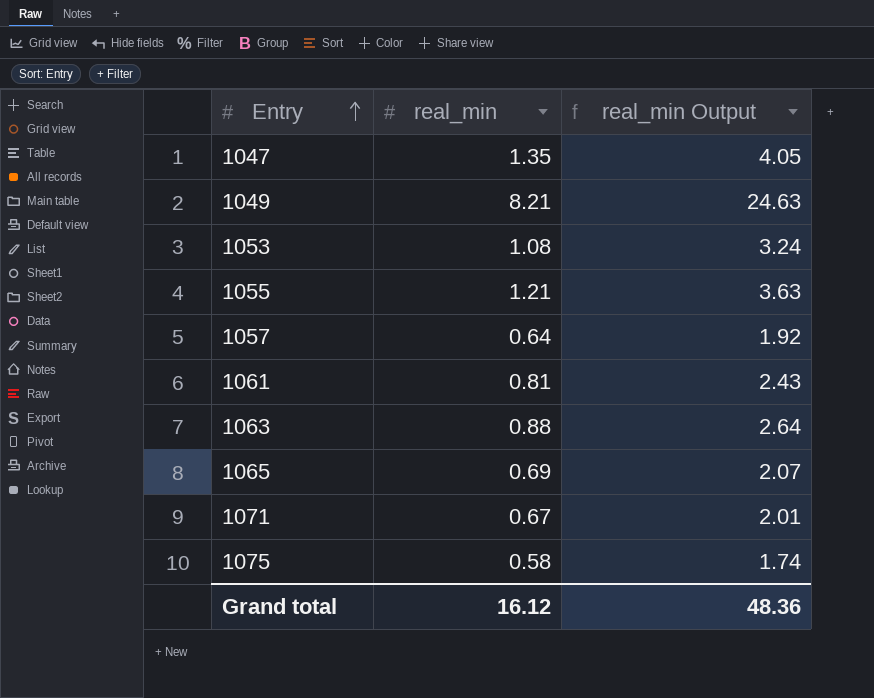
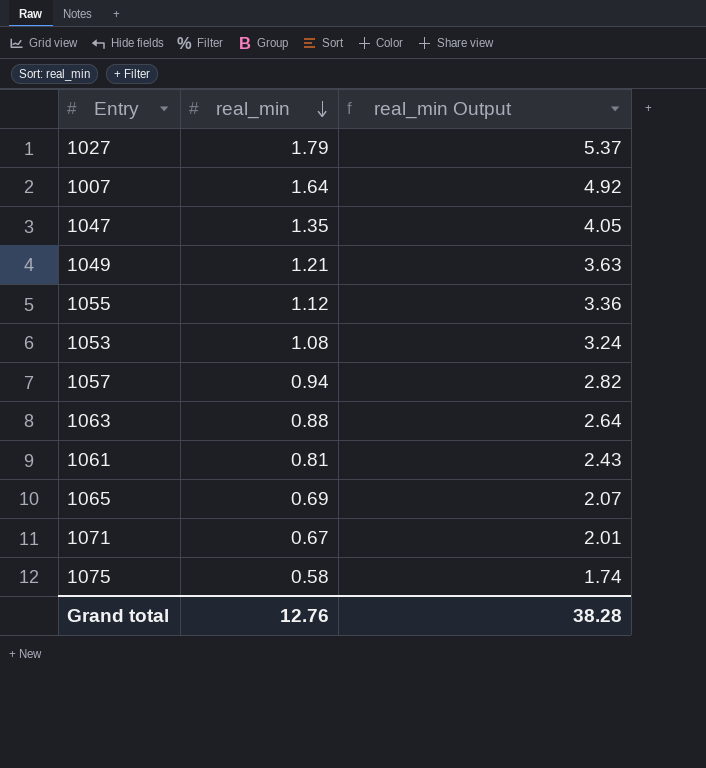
row order: Entry ascending -> real_min descending
row 1027: none -> 1.79 | 5.37
row 1007: none -> 1.64 | 4.92
1049 | real_min: 8.21 -> 1.21
1049 | real_min Output: 24.63 -> 3.63
1055 | real_min: 1.21 -> 1.12
1055 | real_min Output: 3.63 -> 3.36
1057 | real_min: 0.64 -> 0.94
1057 | real_min Output: 1.92 -> 2.82
Grand total | real_min: 16.12 -> 12.76
Grand total | real_min Output: 48.36 -> 38.28

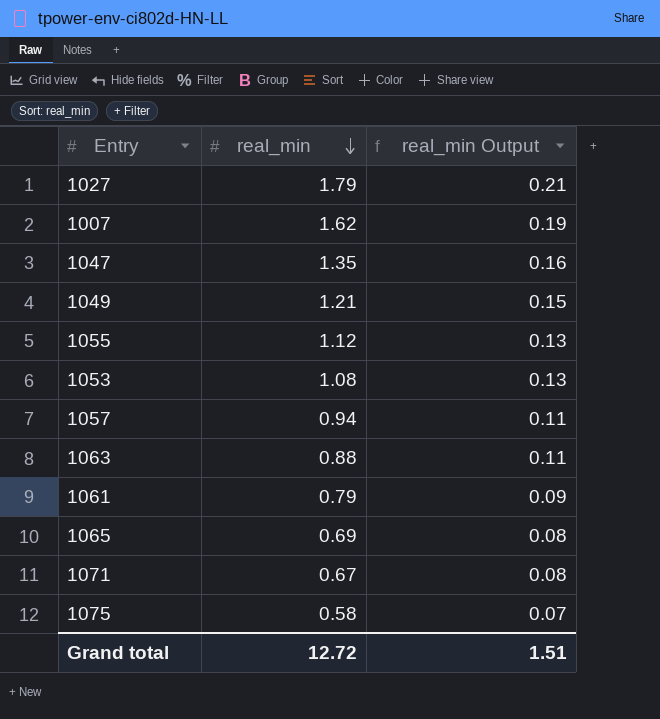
column real_min Output | formula: [real_min] * 3 -> [real_min] * 0.12
1007 | real_min: 1.64 -> 1.62
1061 | real_min: 0.81 -> 0.79
Grand total | real_min: 12.76 -> 12.72
Grand total | real_min Output: 38.28 -> 1.51

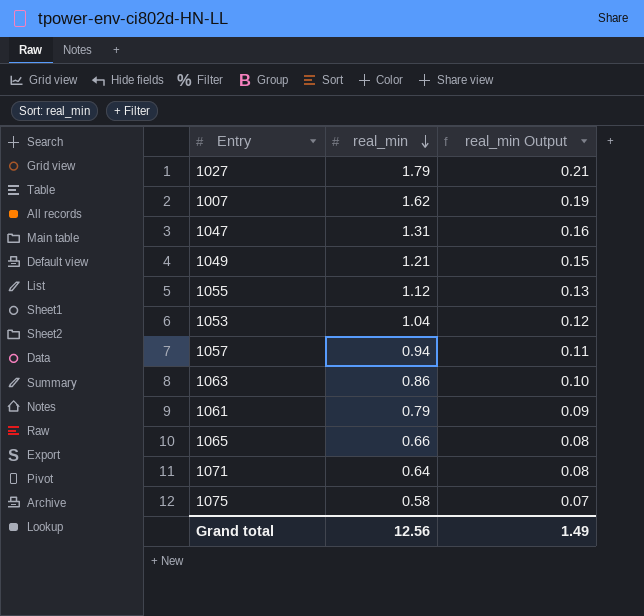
1047 | real_min: 1.35 -> 1.31
1053 | real_min: 1.08 -> 1.04
1053 | real_min Output: 0.13 -> 0.12
1063 | real_min: 0.88 -> 0.86
1063 | real_min Output: 0.11 -> 0.10
1065 | real_min: 0.69 -> 0.66
1071 | real_min: 0.67 -> 0.64
Grand total | real_min: 12.72 -> 12.56
Grand total | real_min Output: 1.51 -> 1.49

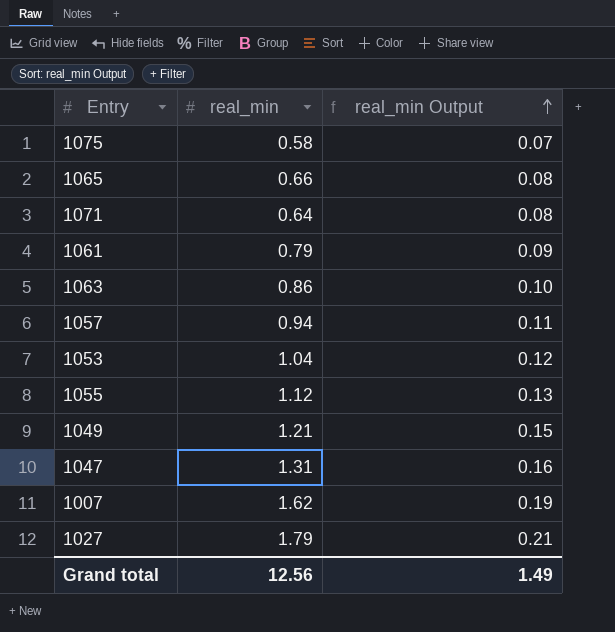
row order: real_min descending -> real_min Output ascending

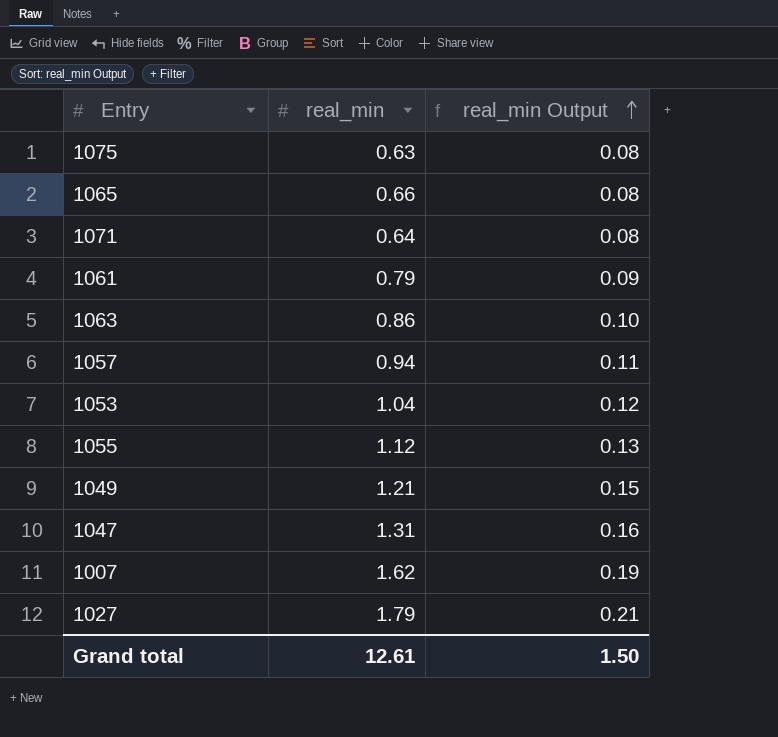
1075 | real_min: 0.58 -> 0.63
1075 | real_min Output: 0.07 -> 0.08
Grand total | real_min: 12.56 -> 12.61
Grand total | real_min Output: 1.49 -> 1.50

